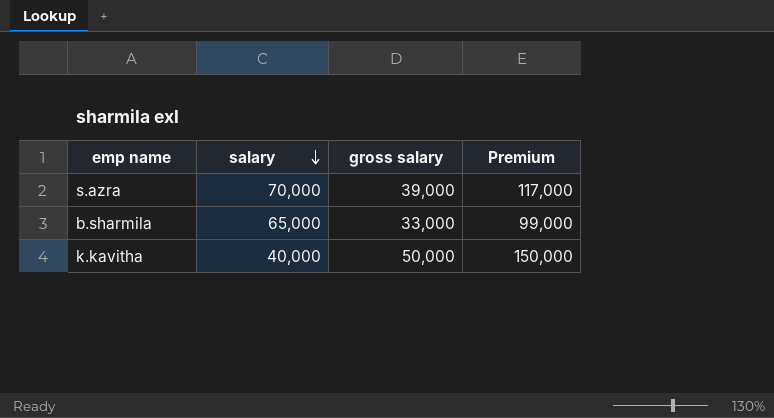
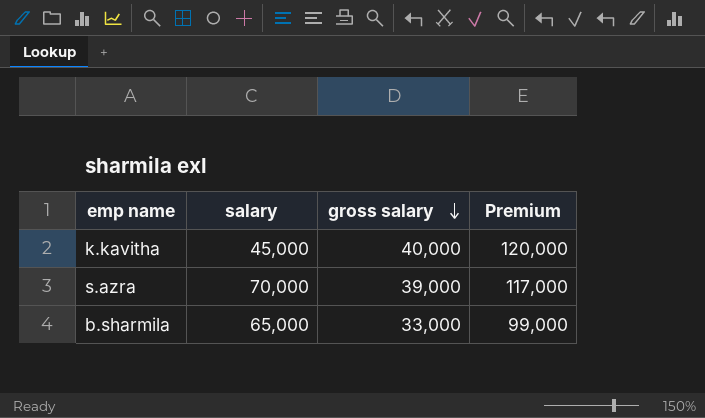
row order: salary descending -> gross salary descending
k.kavitha | salary: 40,000 -> 45,000
k.kavitha | gross salary: 50,000 -> 40,000
k.kavitha | Premium: 150,000 -> 120,000

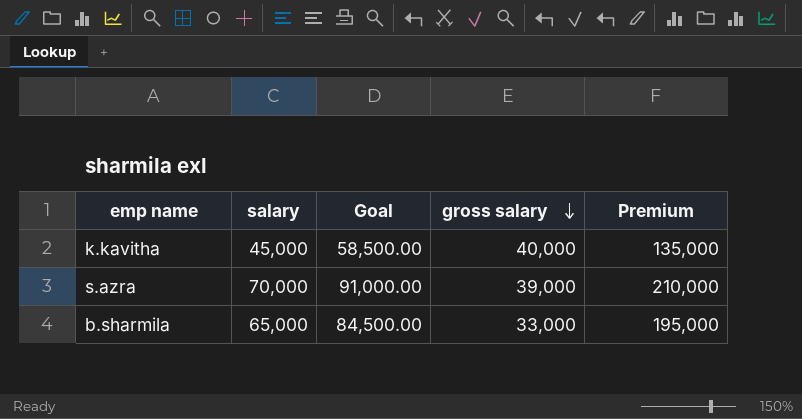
column Goal | formula: none -> [salary] * 1.3
column Premium | formula: [gross salary] * 3 -> [salary] * 3

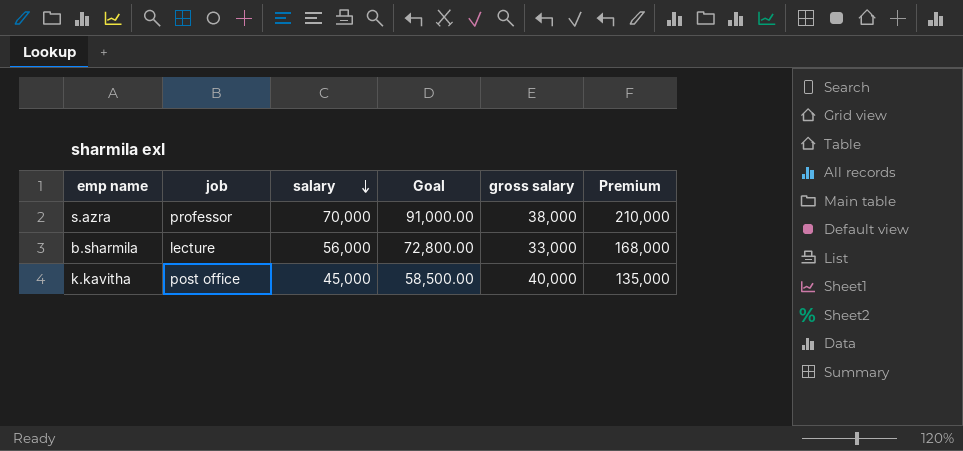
row order: gross salary descending -> salary descending
column job | position: none -> 2
s.azra | gross salary: 39,000 -> 38,000
b.sharmila | salary: 65,000 -> 56,000
b.sharmila | Goal: 84,500.00 -> 72,800.00
b.sharmila | Premium: 195,000 -> 168,000

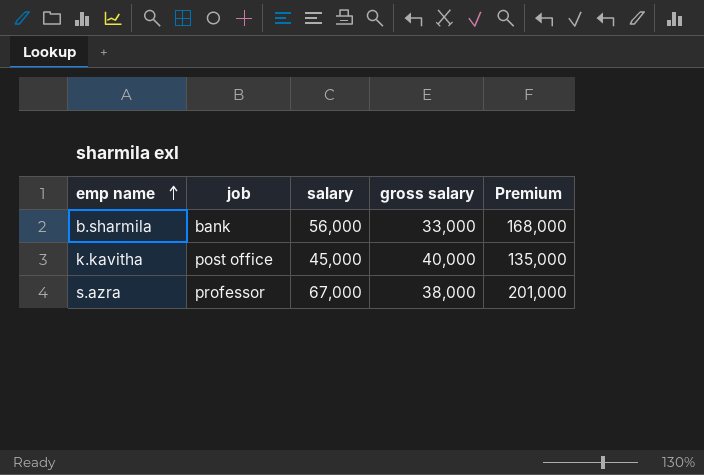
row order: salary descending -> emp name ascending
column Goal | formula: [salary] * 1.3 -> none
b.sharmila | job: lecture -> bank
s.azra | salary: 70,000 -> 67,000
s.azra | Premium: 210,000 -> 201,000

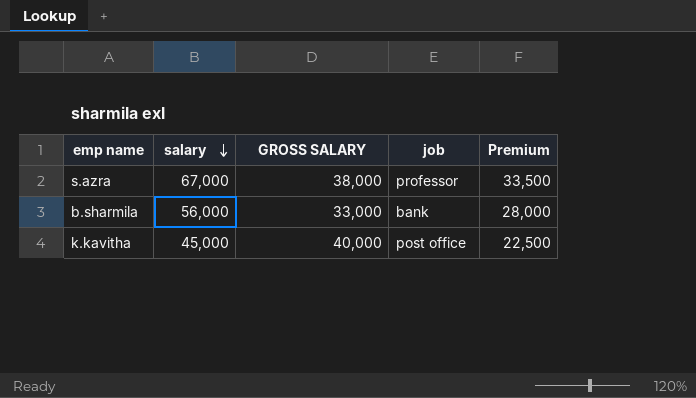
row order: emp name ascending -> salary descending
column name: gross salary -> GROSS SALARY
column job | position: 2 -> 4
column Premium | formula: [salary] * 3 -> [salary] * 0.5

